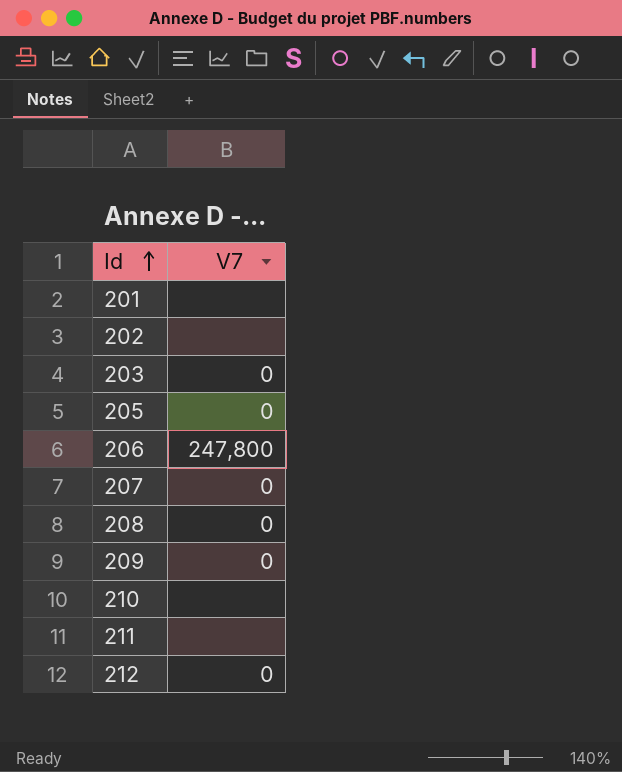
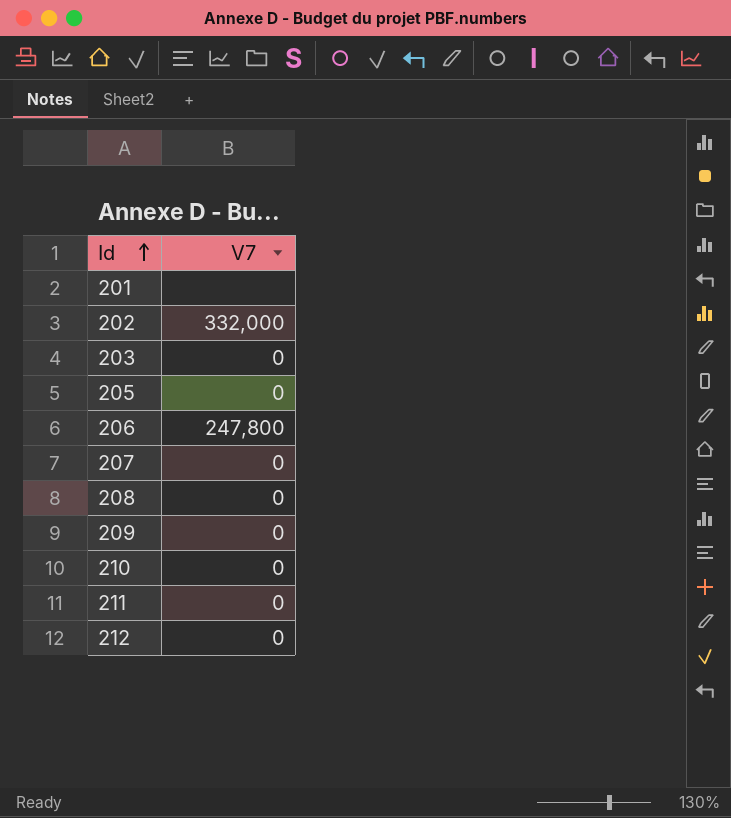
202 | V7: none -> 332,000
210 | V7: none -> 0
211 | V7: none -> 0

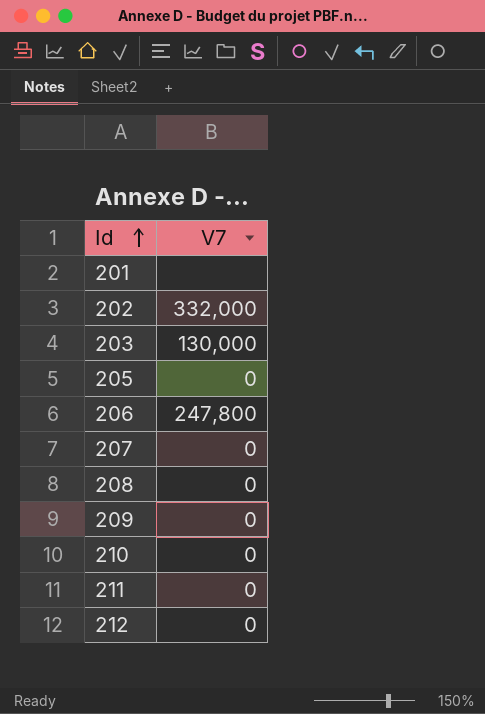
203 | V7: 0 -> 130,000

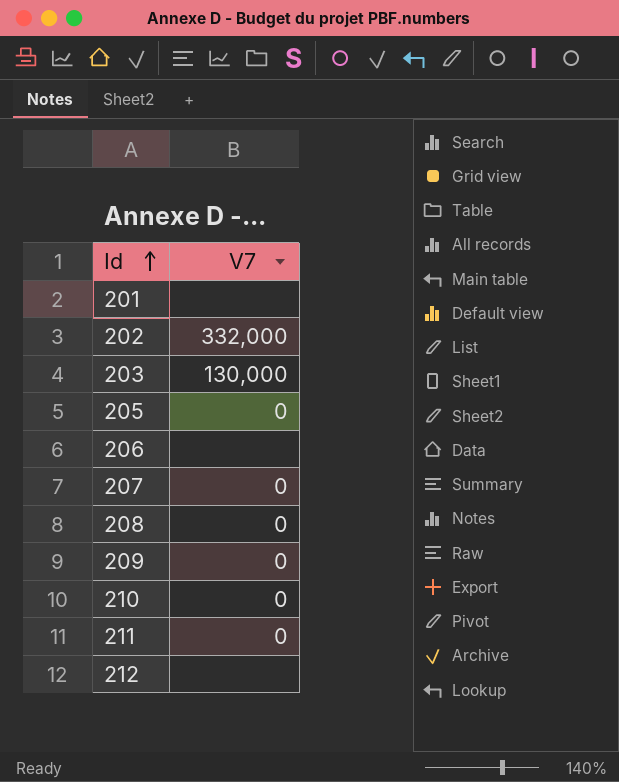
206 | V7: 247,800 -> none
212 | V7: 0 -> none

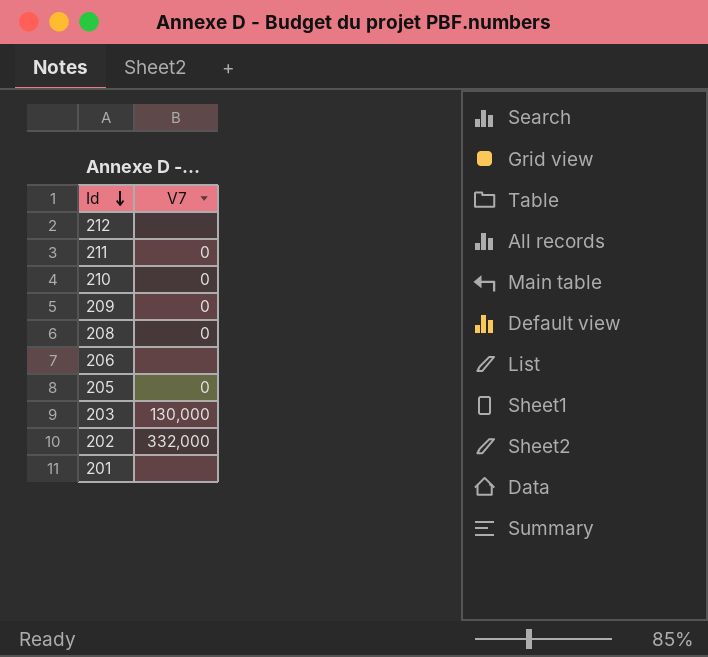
row order: Id ascending -> Id descending
row 207: 0 -> none

